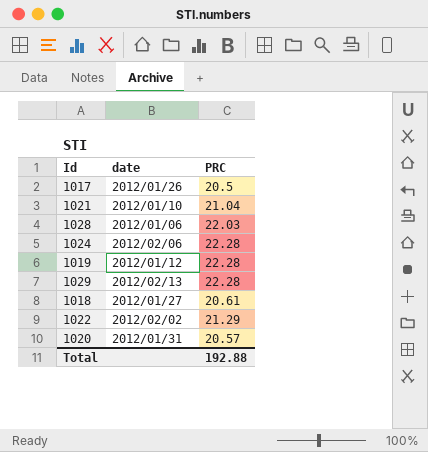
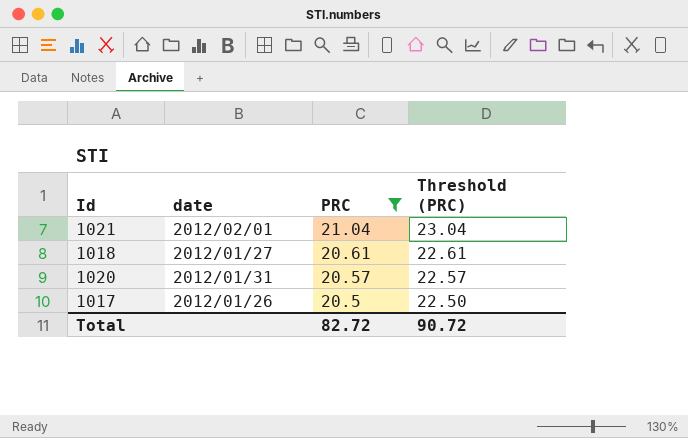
filter: none -> PRC <= 21.04
row order: none -> PRC descending
column Threshold (PRC) | formula: none -> [PRC] + 2
1021 | date: 2012/01/10 -> 2012/02/01
Total | PRC: 192.88 -> 82.72

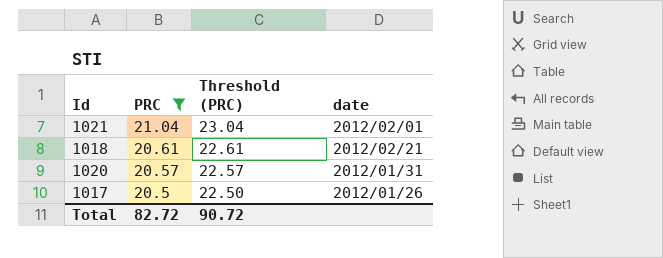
column date | position: 2 -> 4
1018 | date: 2012/01/27 -> 2012/02/21

